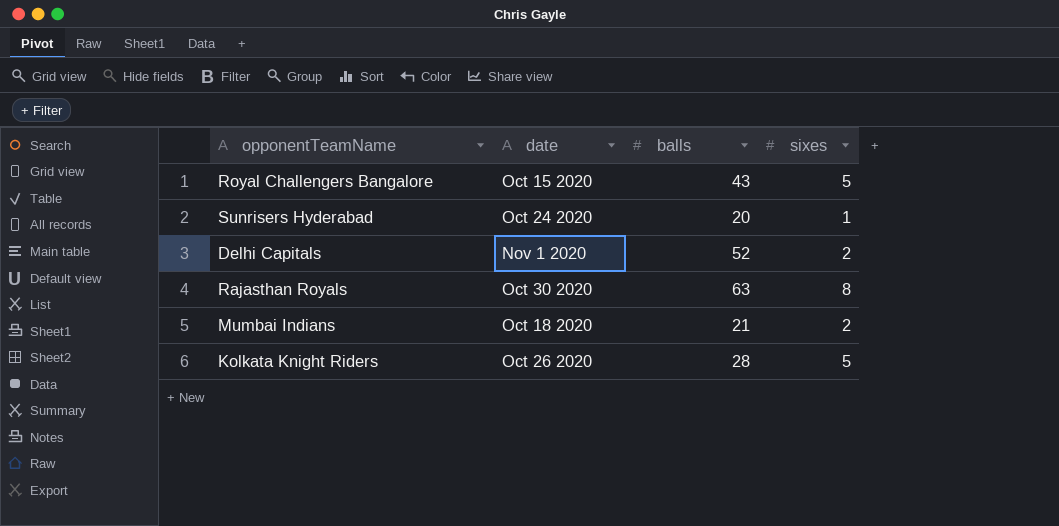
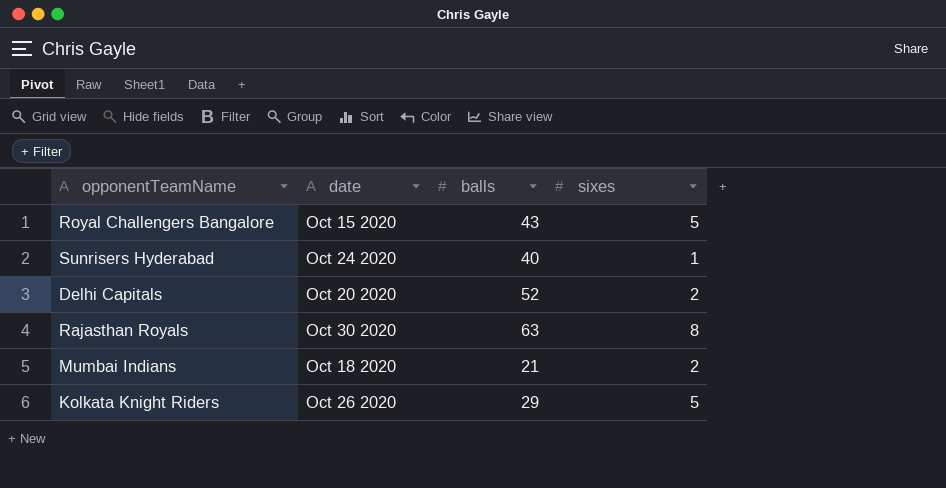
Sunrisers Hyderabad | balls: 20 -> 40
Delhi Capitals | date: Nov 1 2020 -> Oct 20 2020
Kolkata Knight Riders | balls: 28 -> 29

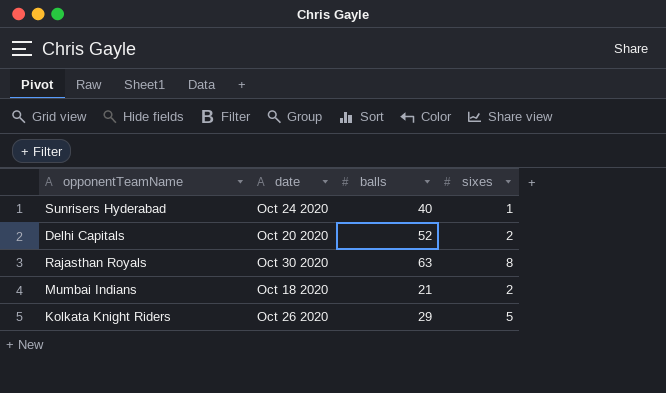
row Royal Challengers Bangalore: Oct 15 2020 | 43 | 5 -> none

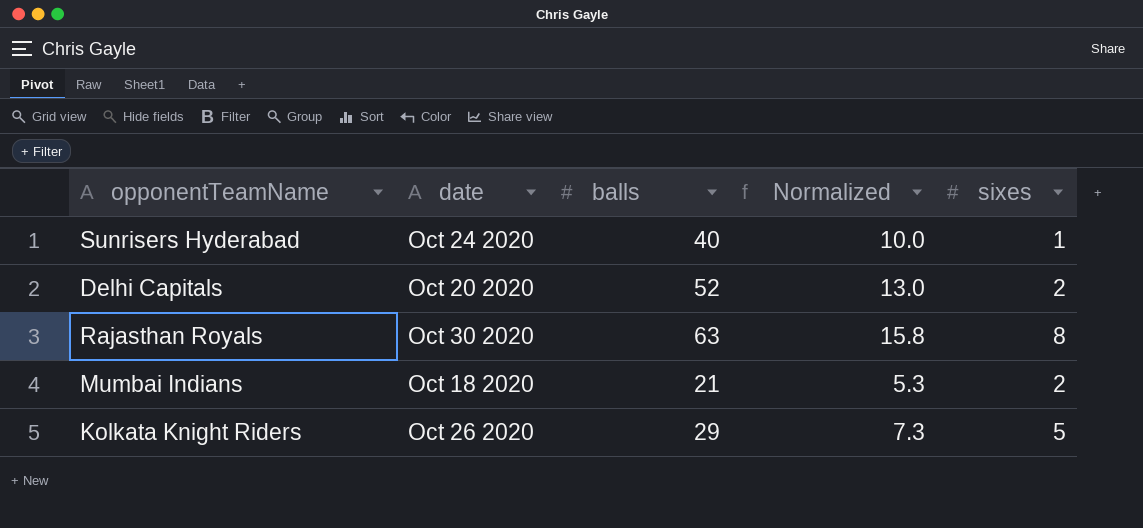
column Normalized | formula: none -> [balls] * 0.25

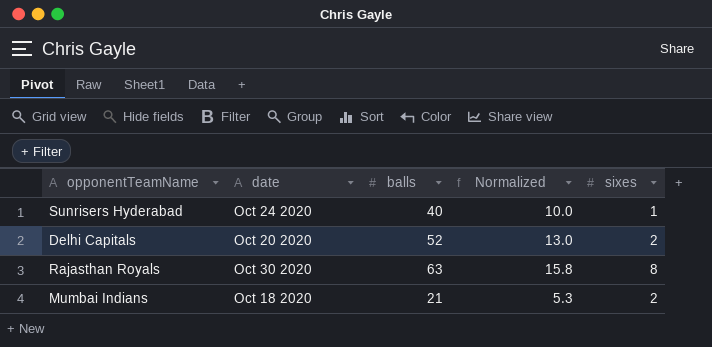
row Kolkata Knight Riders: Oct 26 2020 | 29 | 7.3 | 5 -> none

